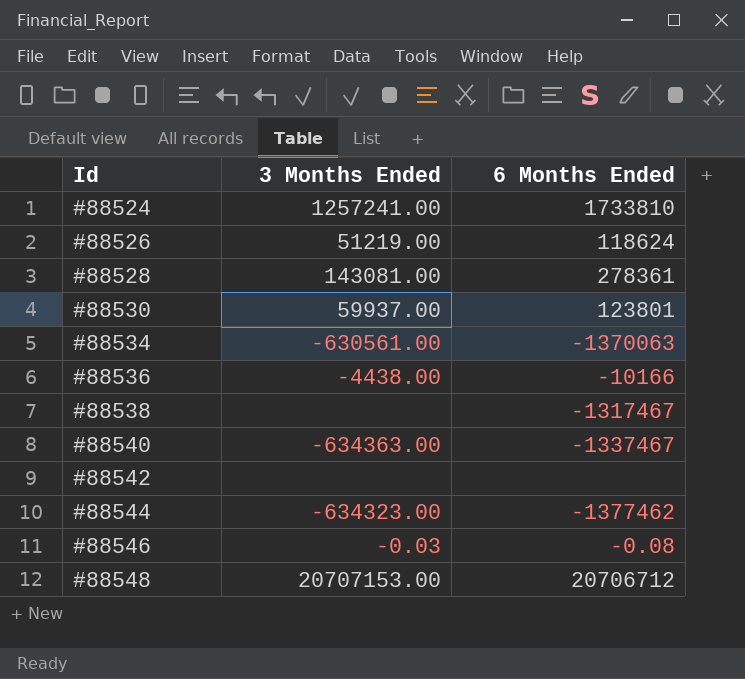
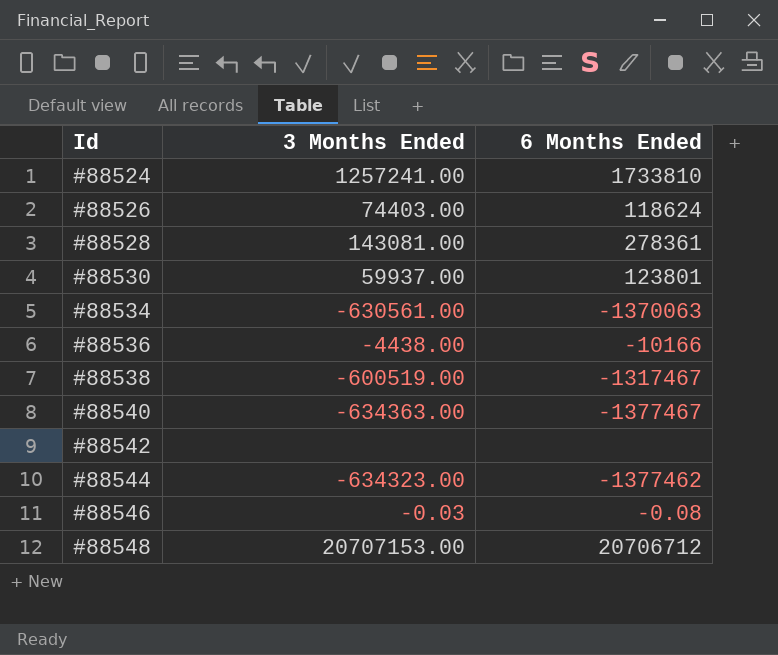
#88526 | 3 Months Ended: 51219.00 -> 74403.00
#88538 | 3 Months Ended: none -> -600519.00
#88540 | 6 Months Ended: -1337467 -> -1377467

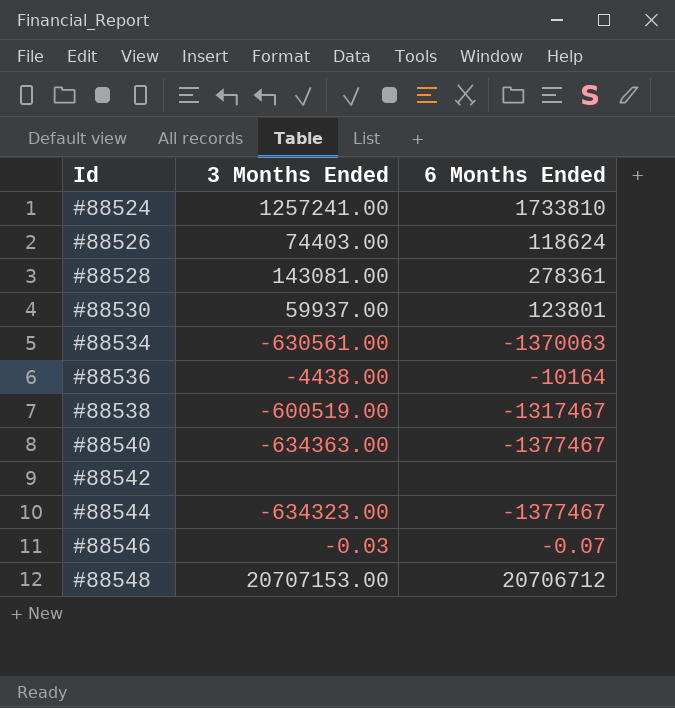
#88536 | 6 Months Ended: -10166 -> -10164
#88544 | 6 Months Ended: -1377462 -> -1377467
#88546 | 6 Months Ended: -0.08 -> -0.07

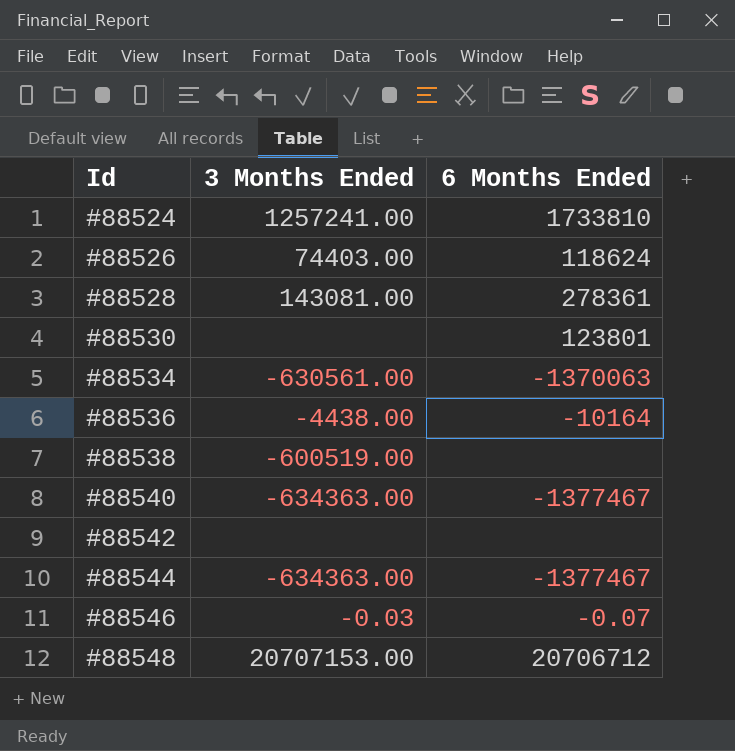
#88530 | 3 Months Ended: 59937.00 -> none
#88538 | 6 Months Ended: -1317467 -> none
#88544 | 3 Months Ended: -634323.00 -> -634363.00

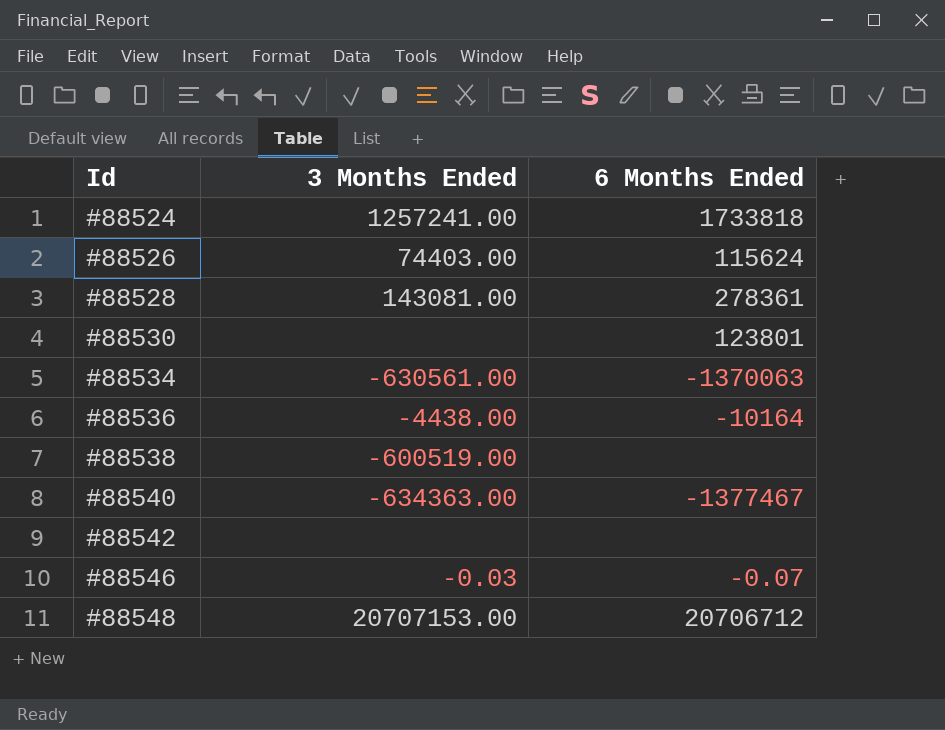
row #88544: -634363.00 | -1377467 -> none
#88524 | 6 Months Ended: 1733810 -> 1733818
#88526 | 6 Months Ended: 118624 -> 115624

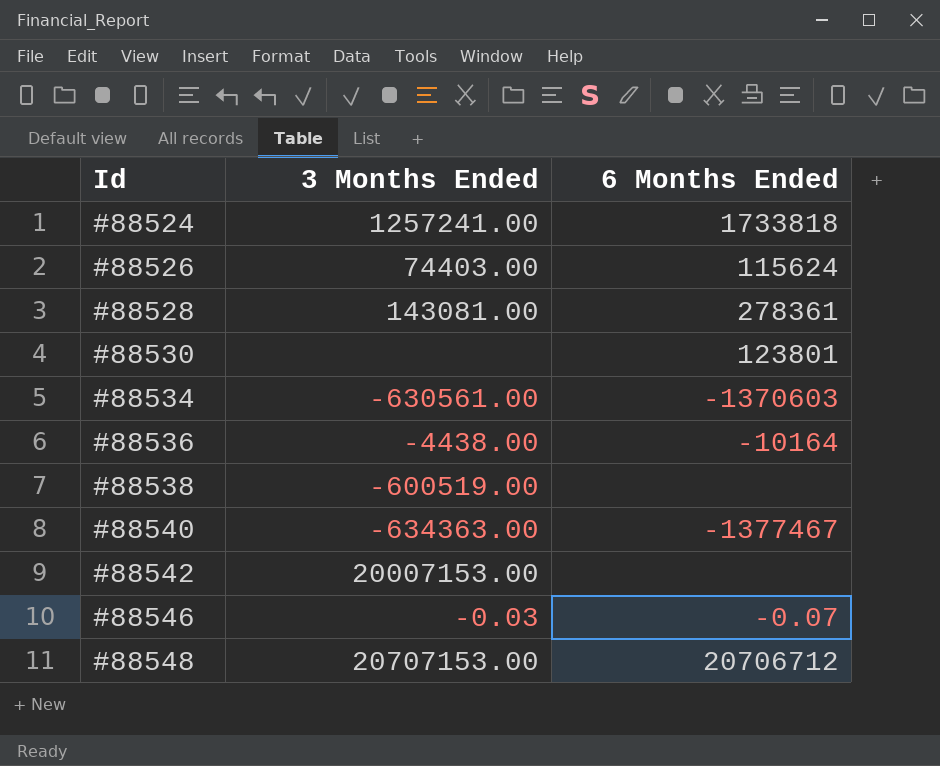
#88534 | 6 Months Ended: -1370063 -> -1370603
#88542 | 3 Months Ended: none -> 20007153.00

